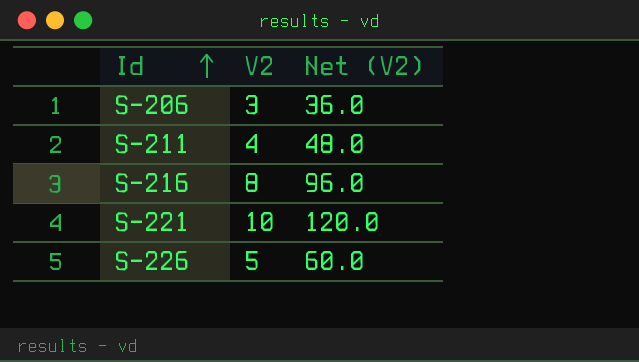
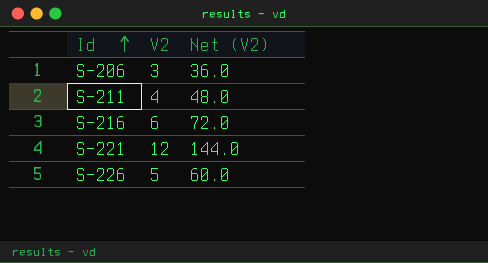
S-216 | V2: 8 -> 6
S-216 | Net (V2): 96.0 -> 72.0
S-221 | V2: 10 -> 12
S-221 | Net (V2): 120.0 -> 144.0

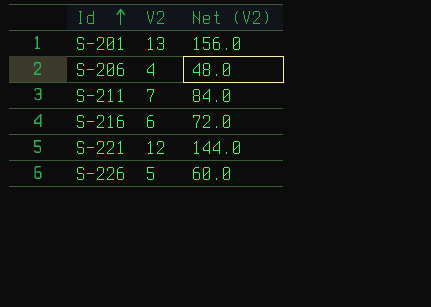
row S-201: none -> 13 | 156.0
S-206 | V2: 3 -> 4
S-206 | Net (V2): 36.0 -> 48.0
S-211 | V2: 4 -> 7
S-211 | Net (V2): 48.0 -> 84.0

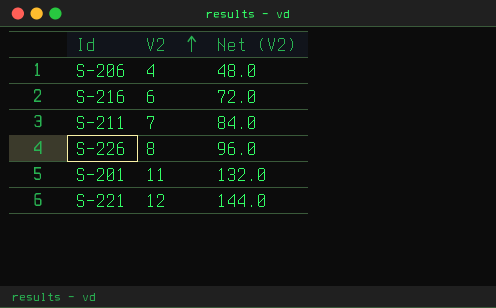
row order: Id ascending -> V2 ascending
S-226 | V2: 5 -> 8
S-226 | Net (V2): 60.0 -> 96.0
S-201 | V2: 13 -> 11
S-201 | Net (V2): 156.0 -> 132.0

